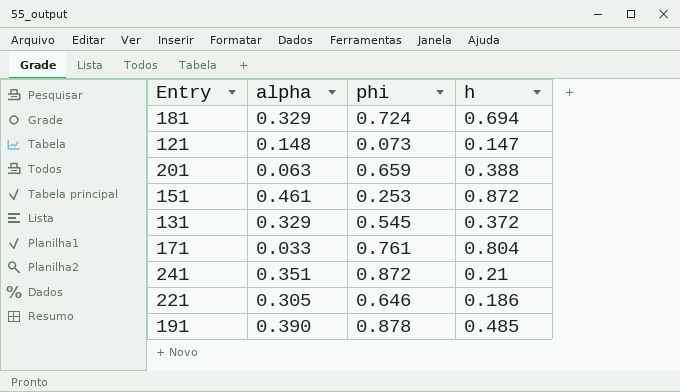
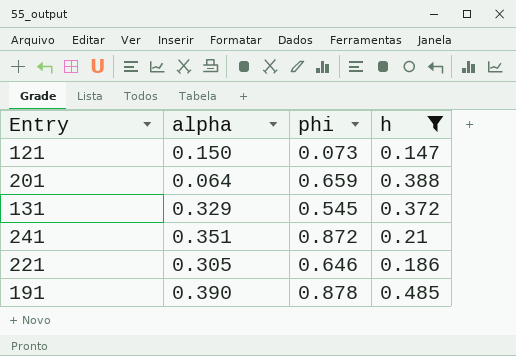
filter: none -> h <= 0.485
121 | alpha: 0.148 -> 0.150
201 | alpha: 0.063 -> 0.064

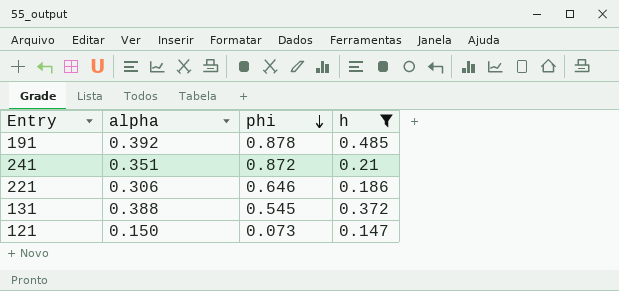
row order: none -> phi descending
row 201: 0.064 | 0.659 | 0.388 -> none
191 | alpha: 0.390 -> 0.392
221 | alpha: 0.305 -> 0.306
131 | alpha: 0.329 -> 0.388

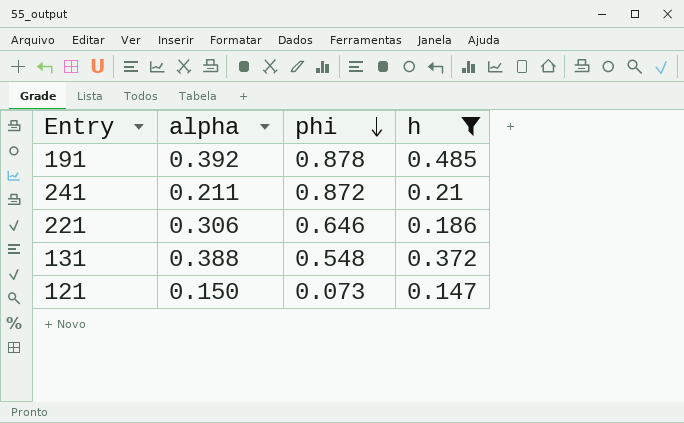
241 | alpha: 0.351 -> 0.211
131 | phi: 0.545 -> 0.548

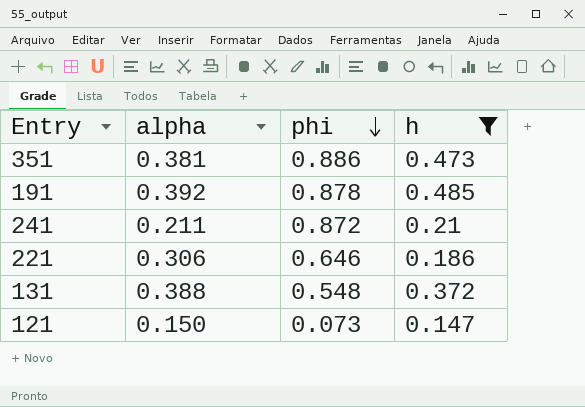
row 351: none -> 0.381 | 0.886 | 0.473

